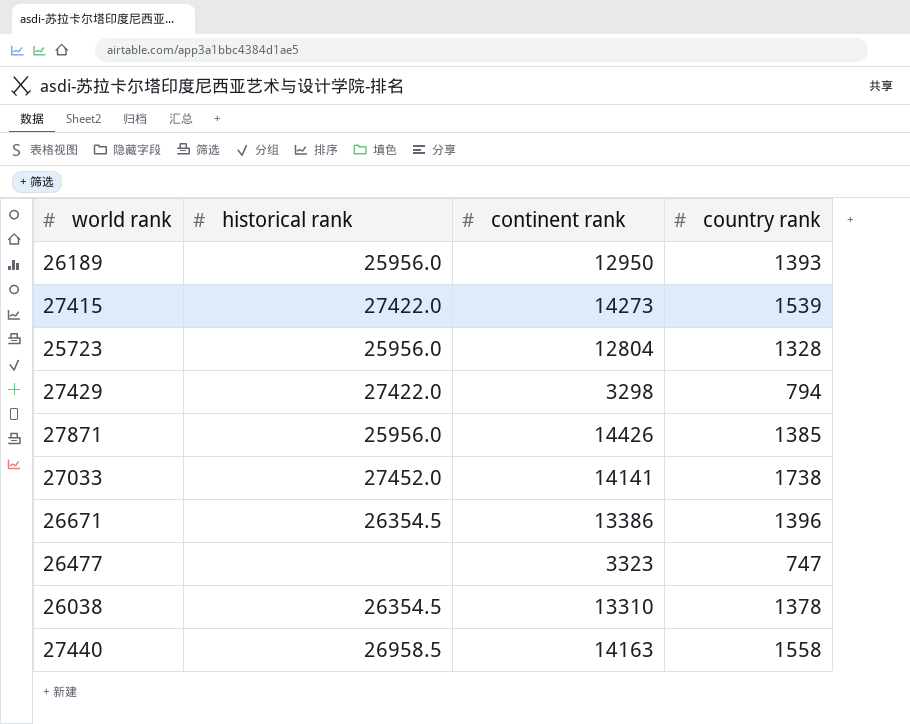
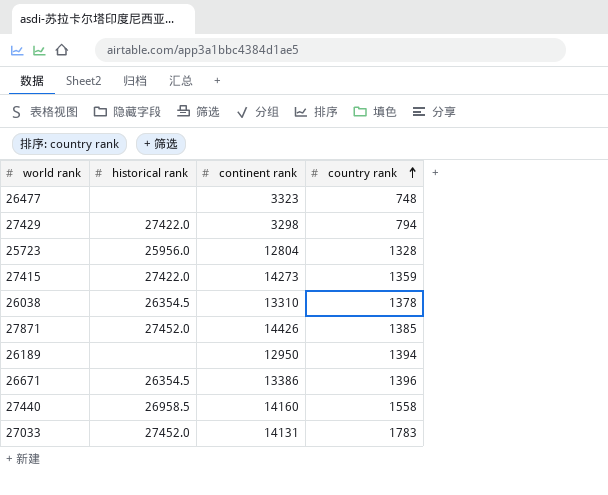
row order: none -> country rank ascending
26477 | country rank: 747 -> 748
27415 | country rank: 1539 -> 1359
27871 | historical rank: 25956.0 -> 27452.0
26189 | historical rank: 25956.0 -> none
26189 | country rank: 1393 -> 1394
27440 | continent rank: 14163 -> 14160
27033 | continent rank: 14141 -> 14131
27033 | country rank: 1738 -> 1783

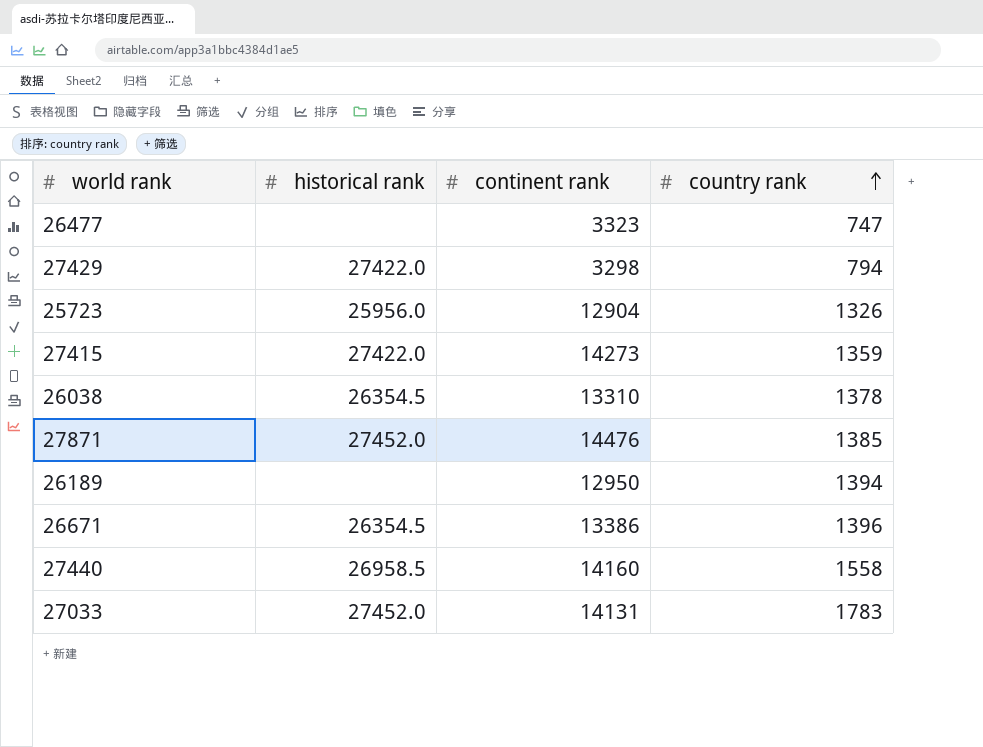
26477 | country rank: 748 -> 747
25723 | continent rank: 12804 -> 12904
25723 | country rank: 1328 -> 1326
27871 | continent rank: 14426 -> 14476

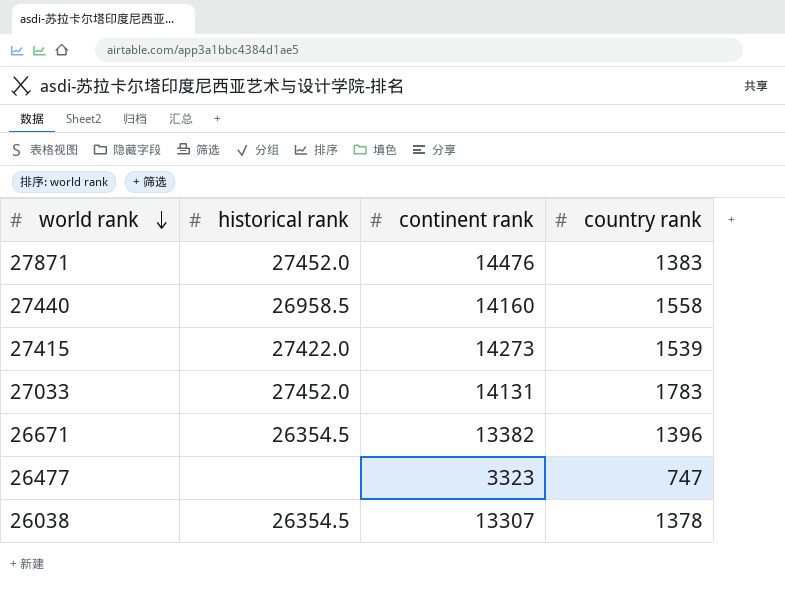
row order: country rank ascending -> world rank descending
row 27429: 27422.0 | 3298 | 794 -> none
row 25723: 25956.0 | 12904 | 1326 -> none
row 26189: none | 12950 | 1394 -> none
27871 | country rank: 1385 -> 1383
27415 | country rank: 1359 -> 1539
26671 | continent rank: 13386 -> 13382
26038 | continent rank: 13310 -> 13307

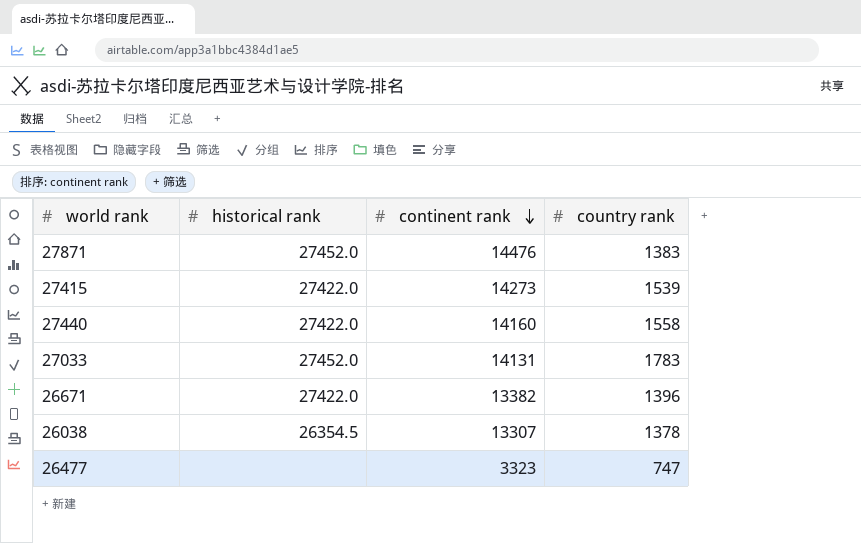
row order: world rank descending -> continent rank descending
27440 | historical rank: 26958.5 -> 27422.0
26671 | historical rank: 26354.5 -> 27422.0

